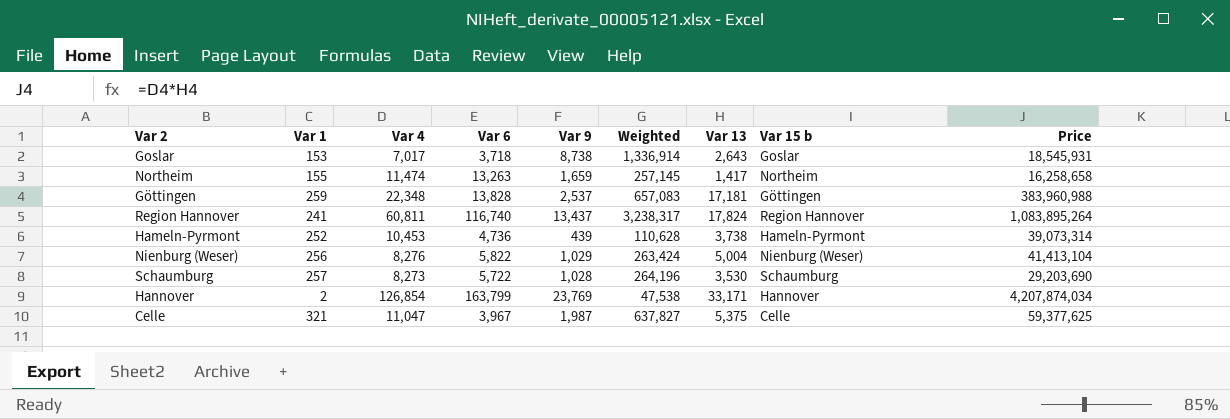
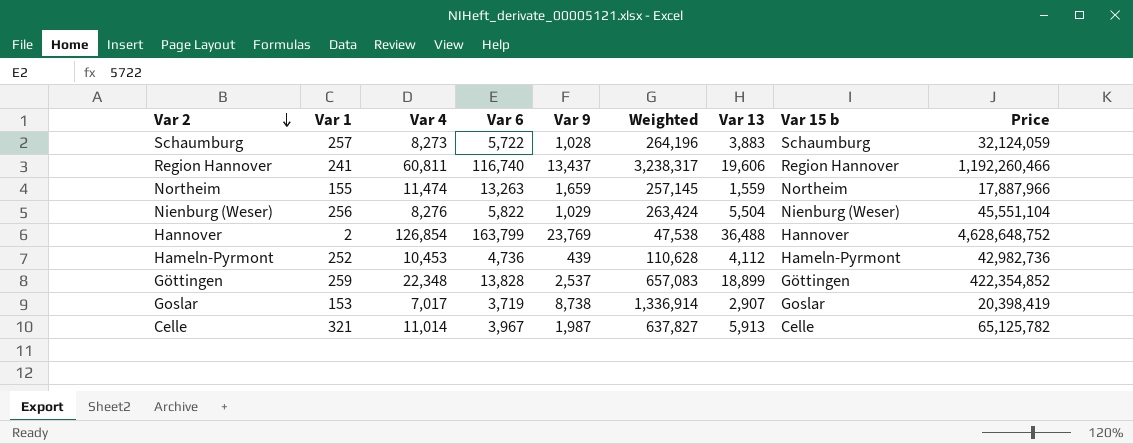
row order: none -> Var 2 descending
Schaumburg | Var 13: 3,530 -> 3,883
Schaumburg | Price: 29,203,690 -> 32,124,059
Region Hannover | Var 13: 17,824 -> 19,606
Region Hannover | Price: 1,083,895,264 -> 1,192,260,466
Northeim | Var 13: 1,417 -> 1,559
Northeim | Price: 16,258,658 -> 17,887,966
Nienburg (Weser) | Var 13: 5,004 -> 5,504
Nienburg (Weser) | Price: 41,413,104 -> 45,551,104
Hannover | Var 13: 33,171 -> 36,488
Hannover | Price: 4,207,874,034 -> 4,628,648,752
Hameln-Pyrmont | Var 13: 3,738 -> 4,112
Hameln-Pyrmont | Price: 39,073,314 -> 42,982,736
Göttingen | Var 13: 17,181 -> 18,899
Göttingen | Price: 383,960,988 -> 422,354,852
Goslar | Var 6: 3,718 -> 3,719
Goslar | Var 13: 2,643 -> 2,907
Goslar | Price: 18,545,931 -> 20,398,419
Celle | Var 4: 11,047 -> 11,014
Celle | Var 13: 5,375 -> 5,913
Celle | Price: 59,377,625 -> 65,125,782

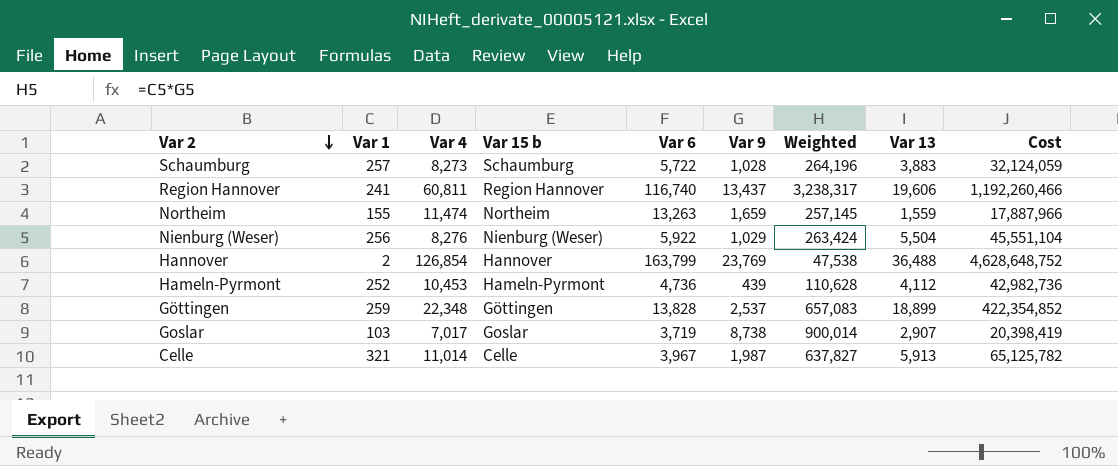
column Var 15 b | position: 8 -> 4
column name: Price -> Cost
Nienburg (Weser) | Var 6: 5,822 -> 5,922
Goslar | Var 1: 153 -> 103
Goslar | Weighted: 1,336,914 -> 900,014

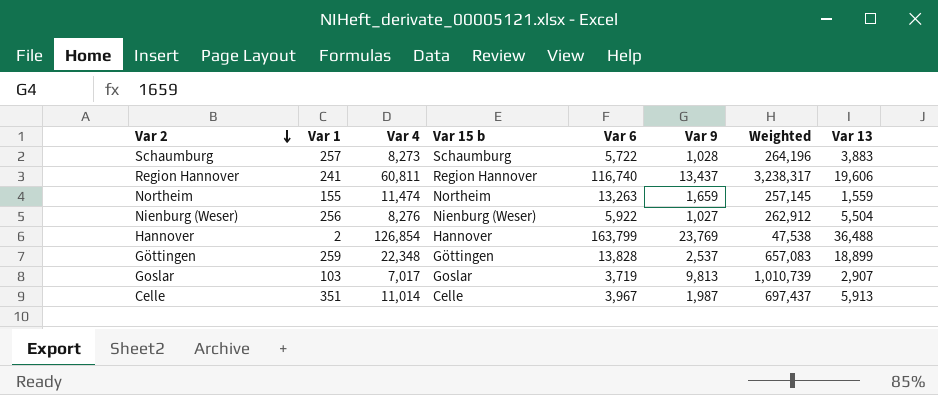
column Cost | formula: [Var 4] * [Var 13] -> none
row Hameln-Pyrmont: 252 | 10,453 | Hameln-Pyrmont | 4,736 | 439 | 110,628 | 4,112 | 42,982,736 -> none
Nienburg (Weser) | Var 9: 1,029 -> 1,027
Nienburg (Weser) | Weighted: 263,424 -> 262,912
Goslar | Var 9: 8,738 -> 9,813
Goslar | Weighted: 900,014 -> 1,010,739
Celle | Var 1: 321 -> 351
Celle | Weighted: 637,827 -> 697,437

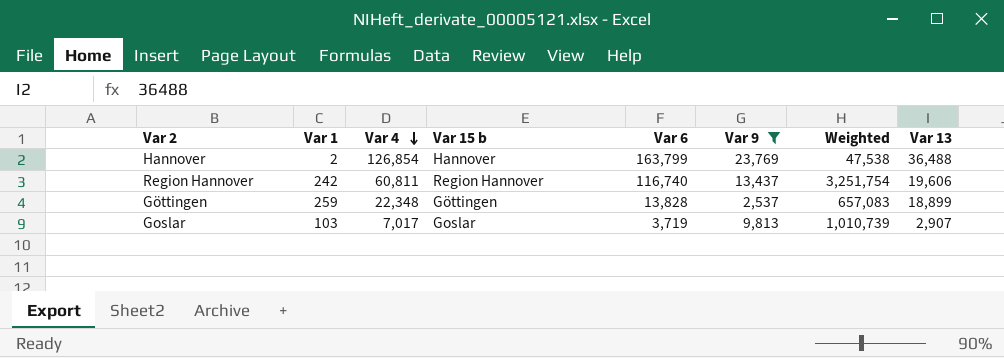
filter: none -> Var 9 >= 2,537
row order: Var 2 descending -> Var 4 descending
Region Hannover | Var 1: 241 -> 242
Region Hannover | Weighted: 3,238,317 -> 3,251,754

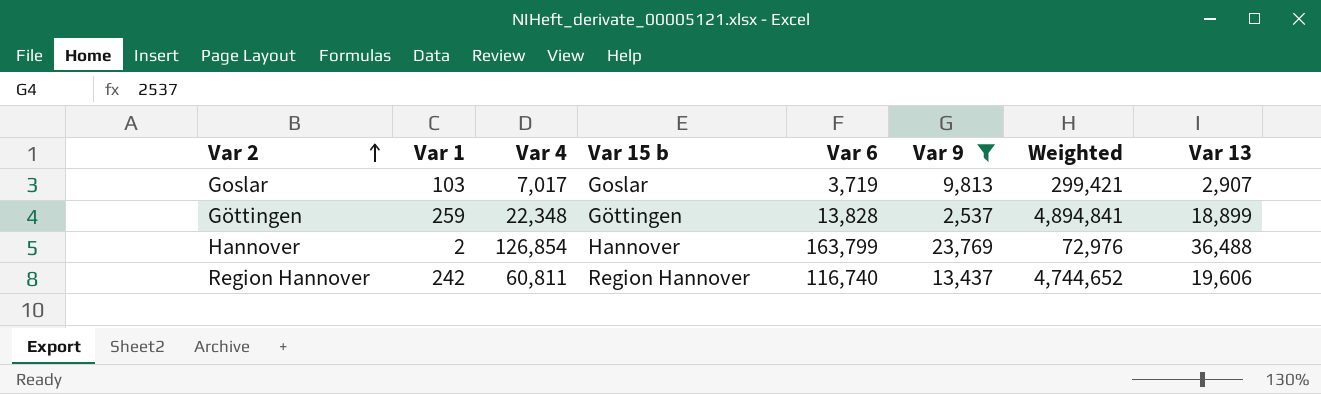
row order: Var 4 descending -> Var 2 ascending
column Weighted | formula: [Var 1] * [Var 9] -> [Var 1] * [Var 13]

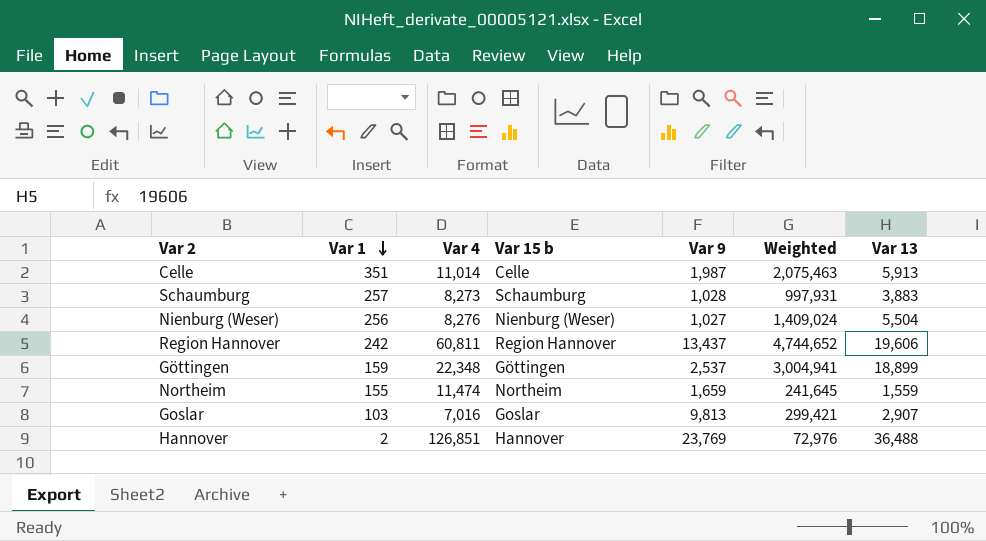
filter: Var 9 >= 2,537 -> none
row order: Var 2 ascending -> Var 1 descending
column Var 6 | position: 5 -> none
Göttingen | Var 1: 259 -> 159
Göttingen | Weighted: 4,894,841 -> 3,004,941
Goslar | Var 4: 7,017 -> 7,016
Hannover | Var 4: 126,854 -> 126,851

